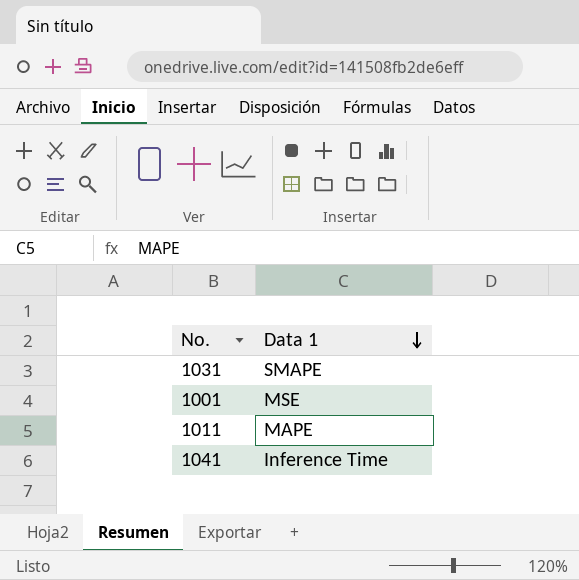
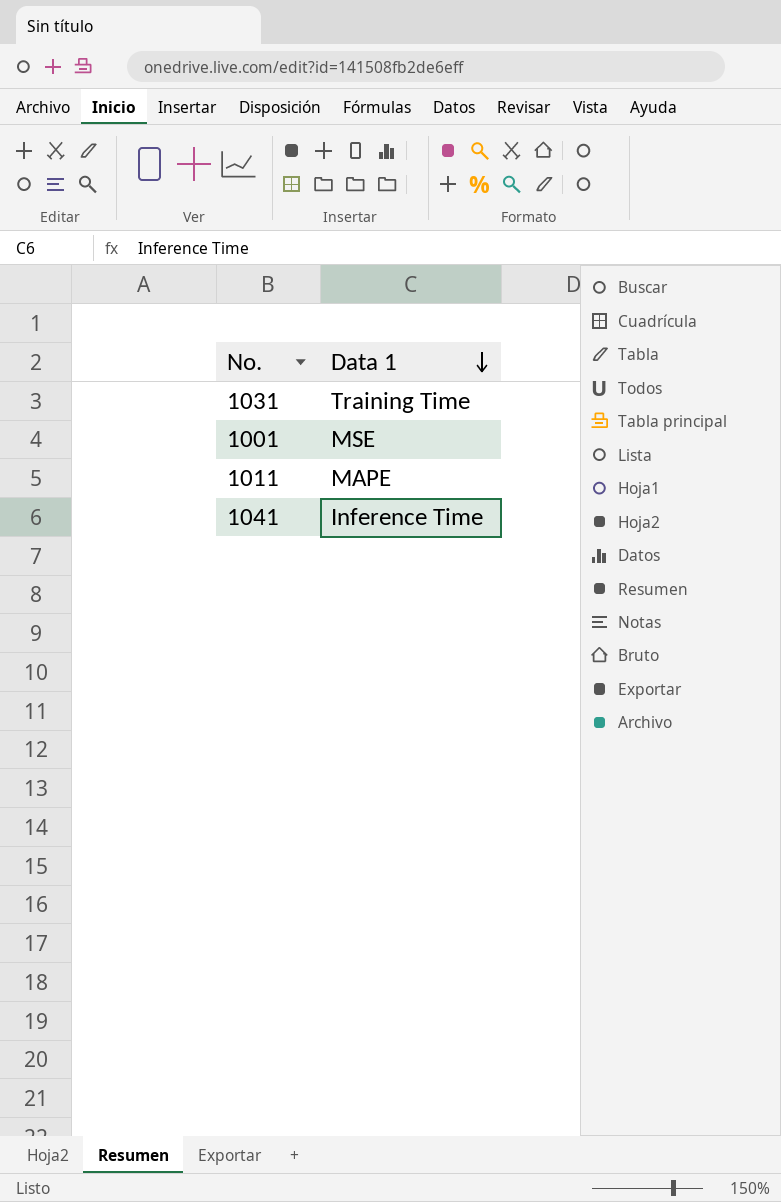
1031 | Data 1: SMAPE -> Training Time

